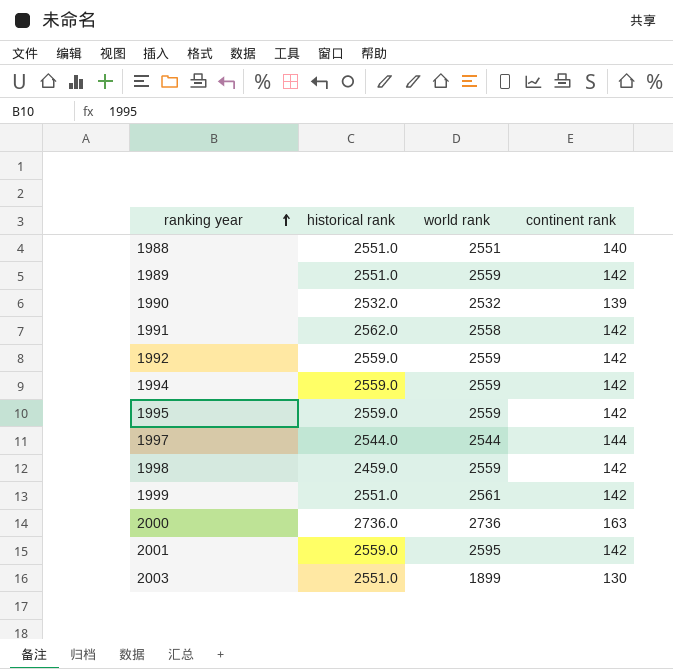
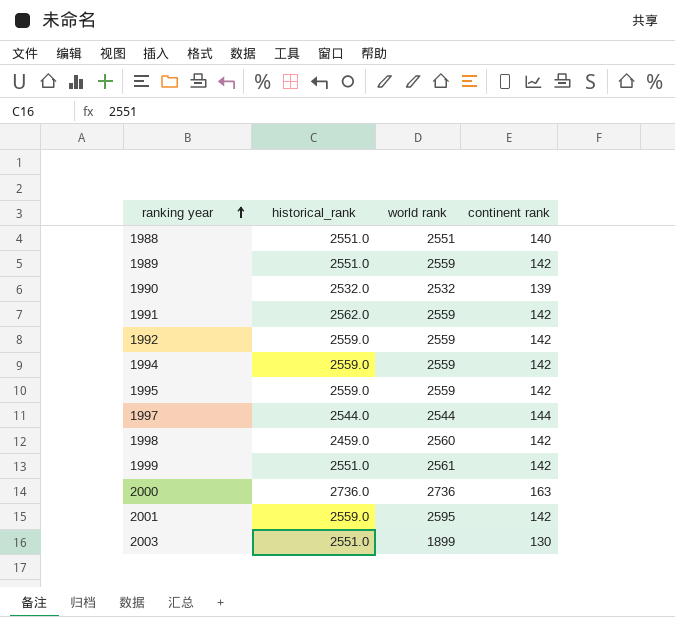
column name: historical rank -> historical_rank
1991 | world rank: 2558 -> 2559
1998 | world rank: 2559 -> 2560

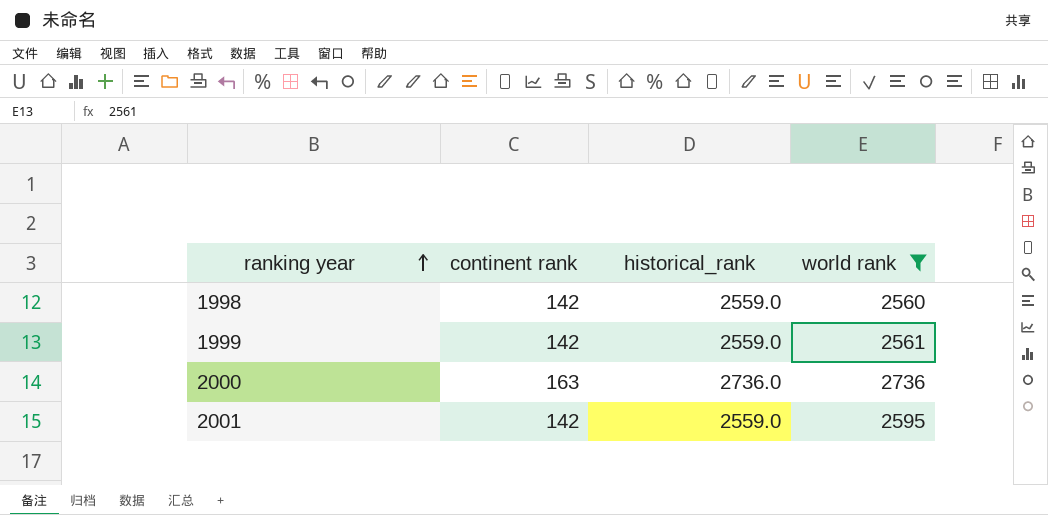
filter: none -> world rank >= 2560
column continent rank | position: 4 -> 2
1998 | historical_rank: 2459.0 -> 2559.0
1999 | historical_rank: 2551.0 -> 2559.0

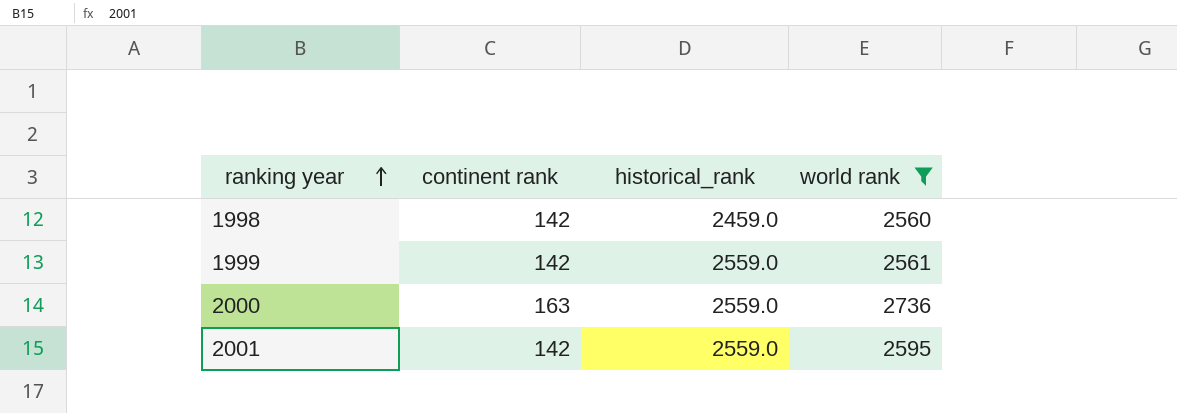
1998 | historical_rank: 2559.0 -> 2459.0
2000 | historical_rank: 2736.0 -> 2559.0

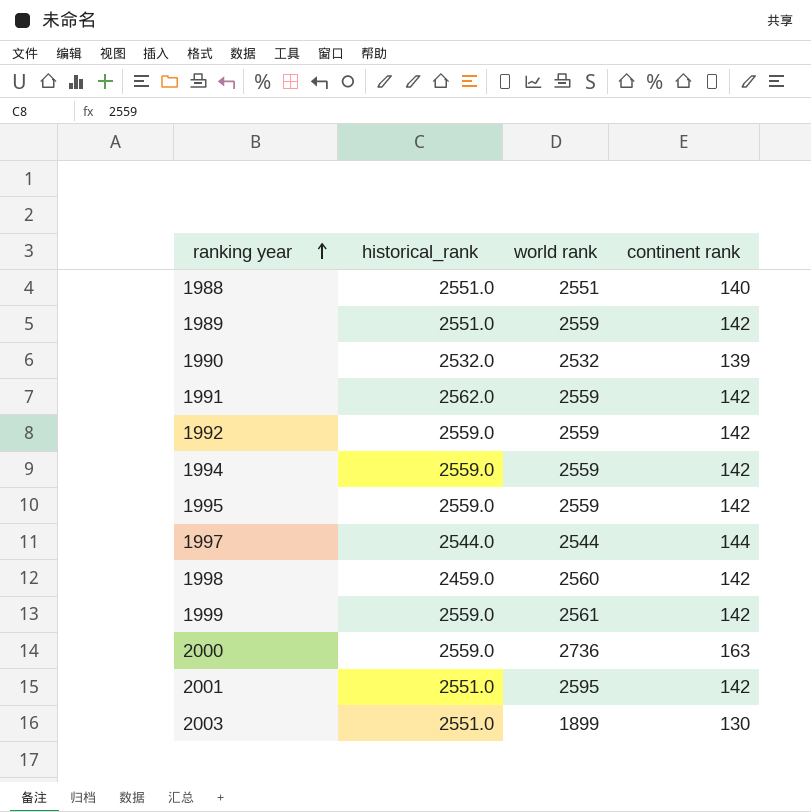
filter: world rank >= 2560 -> none
column continent rank | position: 2 -> 4
2001 | historical_rank: 2559.0 -> 2551.0

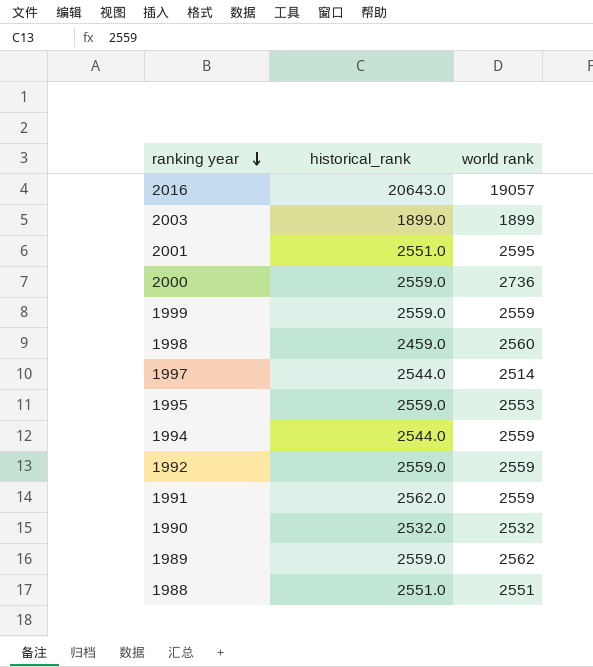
row order: ranking year ascending -> ranking year descending
column continent rank | position: 4 -> none
row 2016: none -> 20643.0 | 19057
2003 | historical_rank: 2551.0 -> 1899.0
1999 | world rank: 2561 -> 2559
1997 | world rank: 2544 -> 2514
1995 | world rank: 2559 -> 2553
1994 | historical_rank: 2559.0 -> 2544.0
1989 | historical_rank: 2551.0 -> 2559.0
1989 | world rank: 2559 -> 2562

